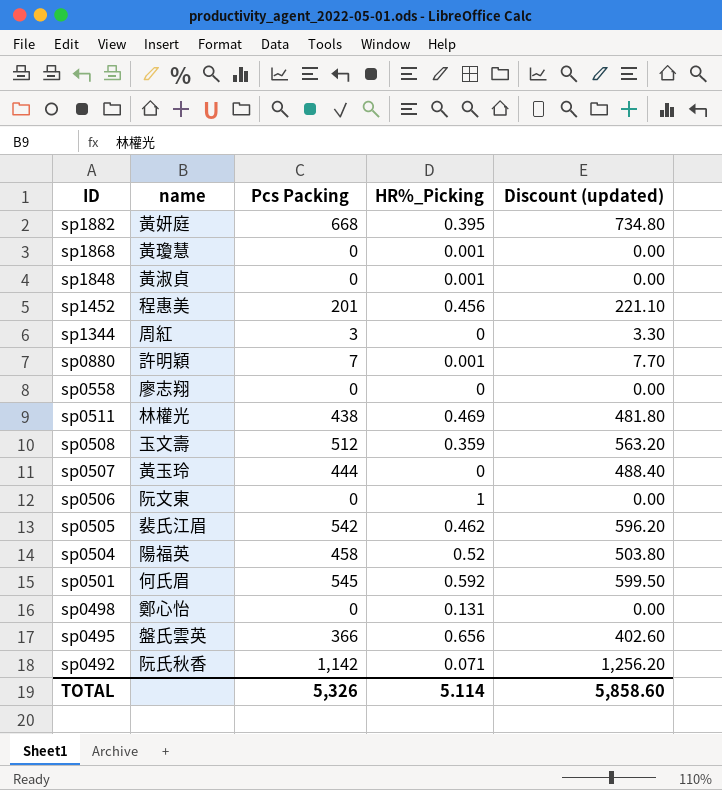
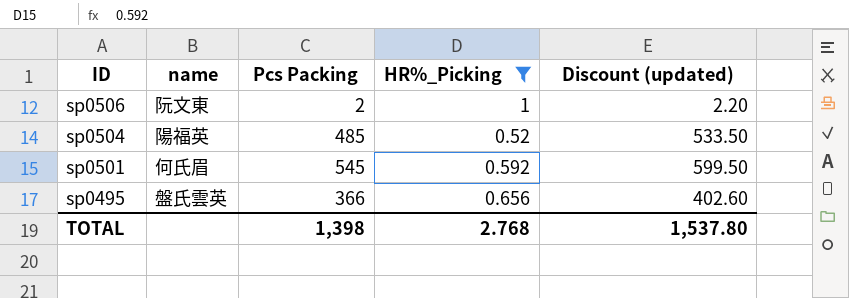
filter: none -> HR%_Picking >= 0.52
sp0506 | Pcs Packing: 0 -> 2
sp0506 | Discount (updated): 0.00 -> 2.20
sp0504 | Pcs Packing: 458 -> 485
sp0504 | Discount (updated): 503.80 -> 533.50
TOTAL | Pcs Packing: 5,326 -> 1,398
TOTAL | HR%_Picking: 5.114 -> 2.768
TOTAL | Discount (updated): 5,858.60 -> 1,537.80

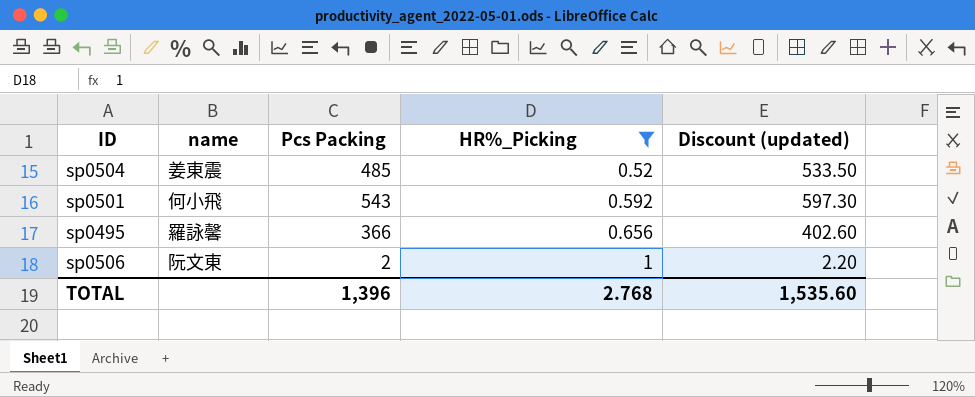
row order: ID descending -> HR%_Picking ascending
sp0504 | name: 陽福英 -> 姜東震
sp0501 | name: 何氏眉 -> 何小飛
sp0501 | Pcs Packing: 545 -> 543
sp0501 | Discount (updated): 599.50 -> 597.30
sp0495 | name: 盤氏雲英 -> 羅詠馨
TOTAL | Pcs Packing: 1,398 -> 1,396
TOTAL | Discount (updated): 1,537.80 -> 1,535.60

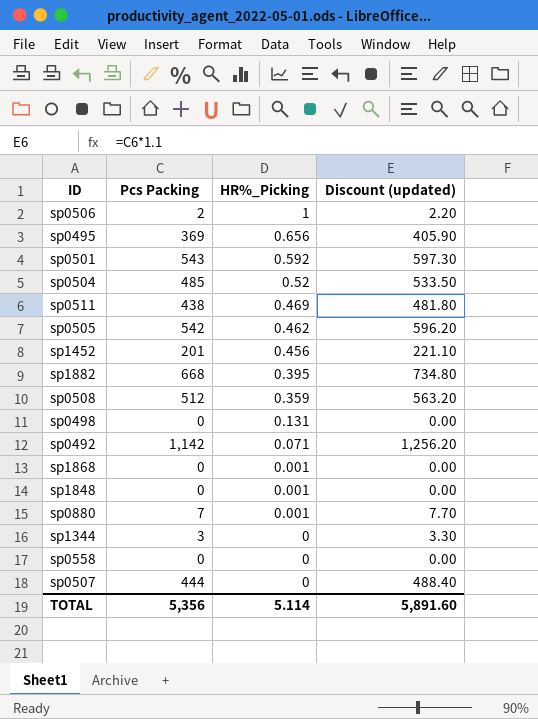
filter: HR%_Picking >= 0.52 -> none
row order: HR%_Picking ascending -> HR%_Picking descending
column name | position: 2 -> none
sp0495 | Pcs Packing: 366 -> 369
sp0495 | Discount (updated): 402.60 -> 405.90
TOTAL | Pcs Packing: 1,396 -> 5,356
TOTAL | HR%_Picking: 2.768 -> 5.114
TOTAL | Discount (updated): 1,535.60 -> 5,891.60

